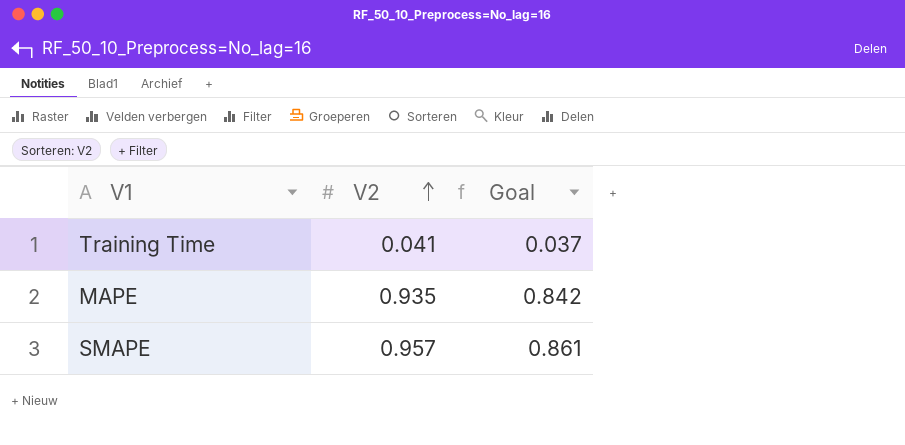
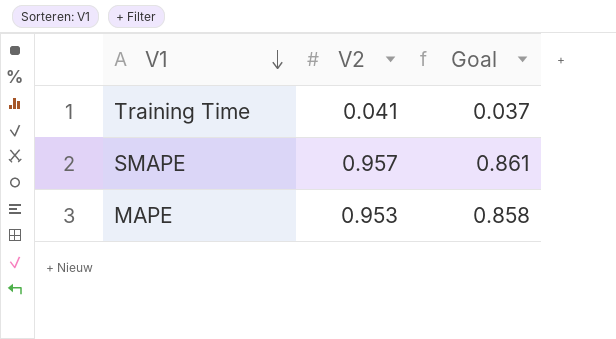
row order: V2 ascending -> V1 descending
MAPE | V2: 0.935 -> 0.953
MAPE | Goal: 0.842 -> 0.858

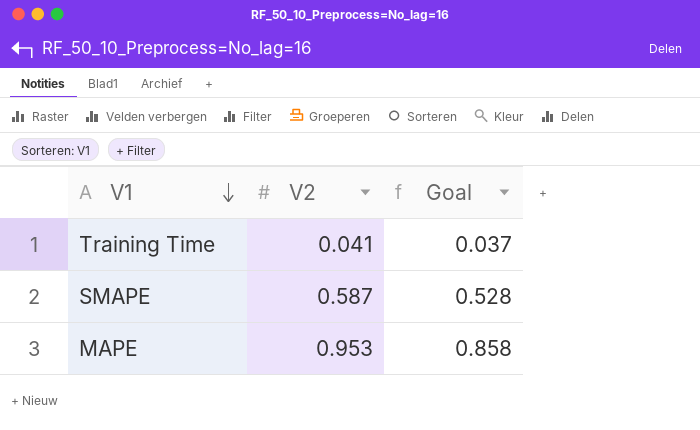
SMAPE | V2: 0.957 -> 0.587
SMAPE | Goal: 0.861 -> 0.528

